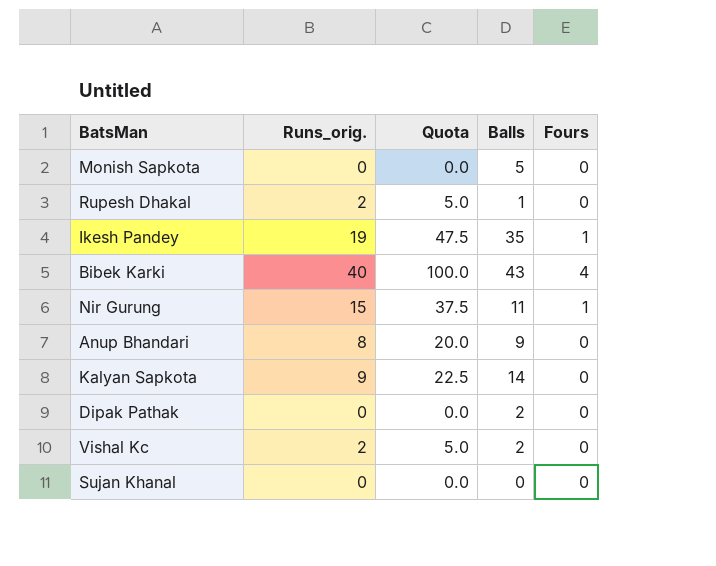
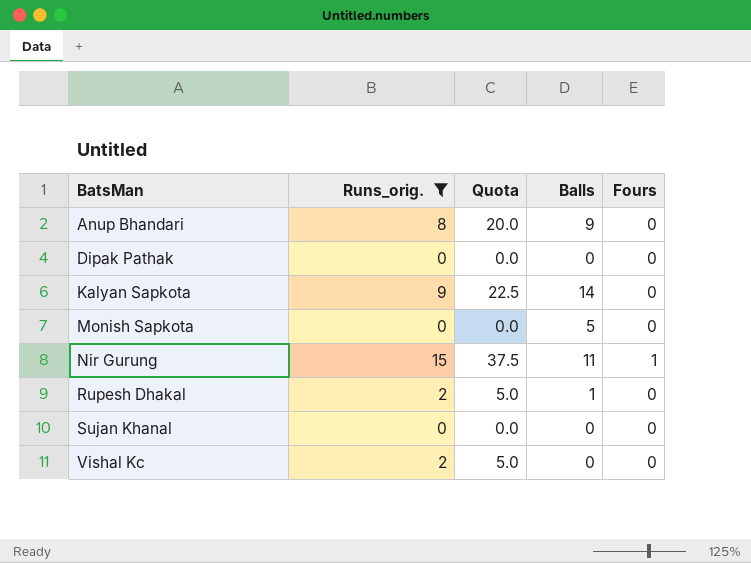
filter: none -> Runs_orig. <= 15
row order: none -> BatsMan ascending
Dipak Pathak | Balls: 2 -> 0
Vishal Kc | Balls: 2 -> 0

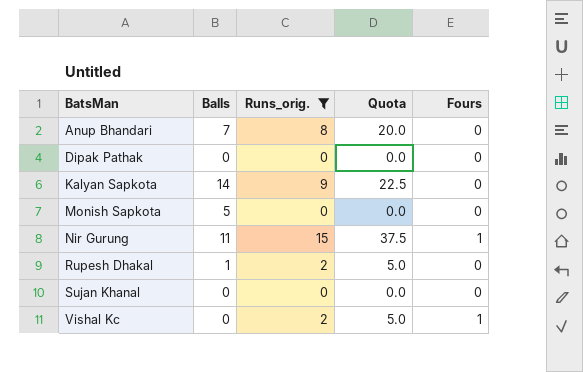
column Balls | position: 4 -> 2
Anup Bhandari | Balls: 9 -> 7
Vishal Kc | Fours: 0 -> 1

